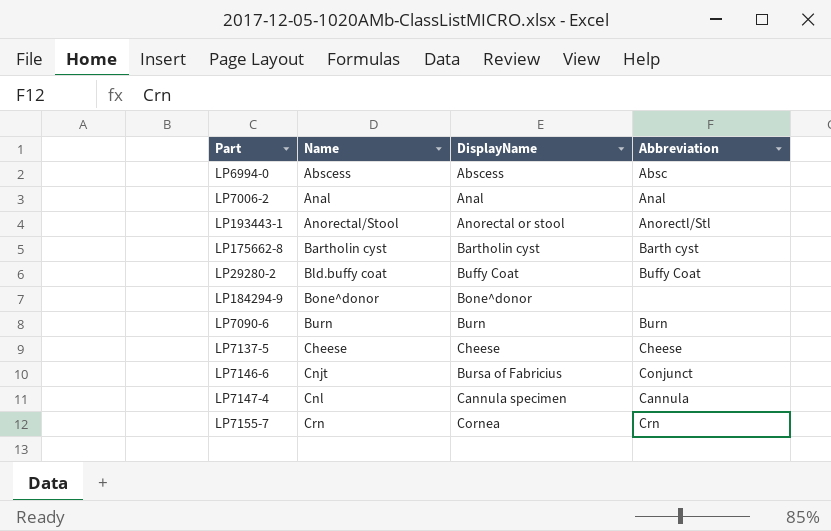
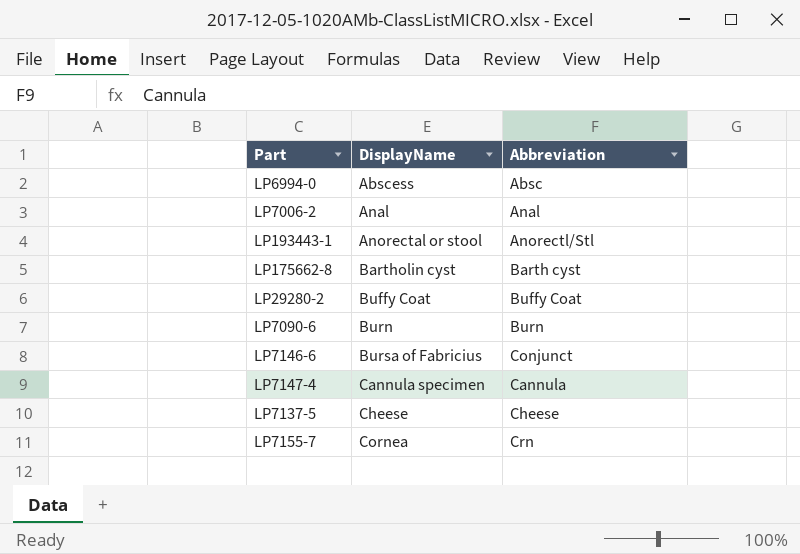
row order: Name ascending -> DisplayName ascending
column Name | position: 2 -> none
row LP184294-9: Bone^donor | Bone^donor | none -> none

